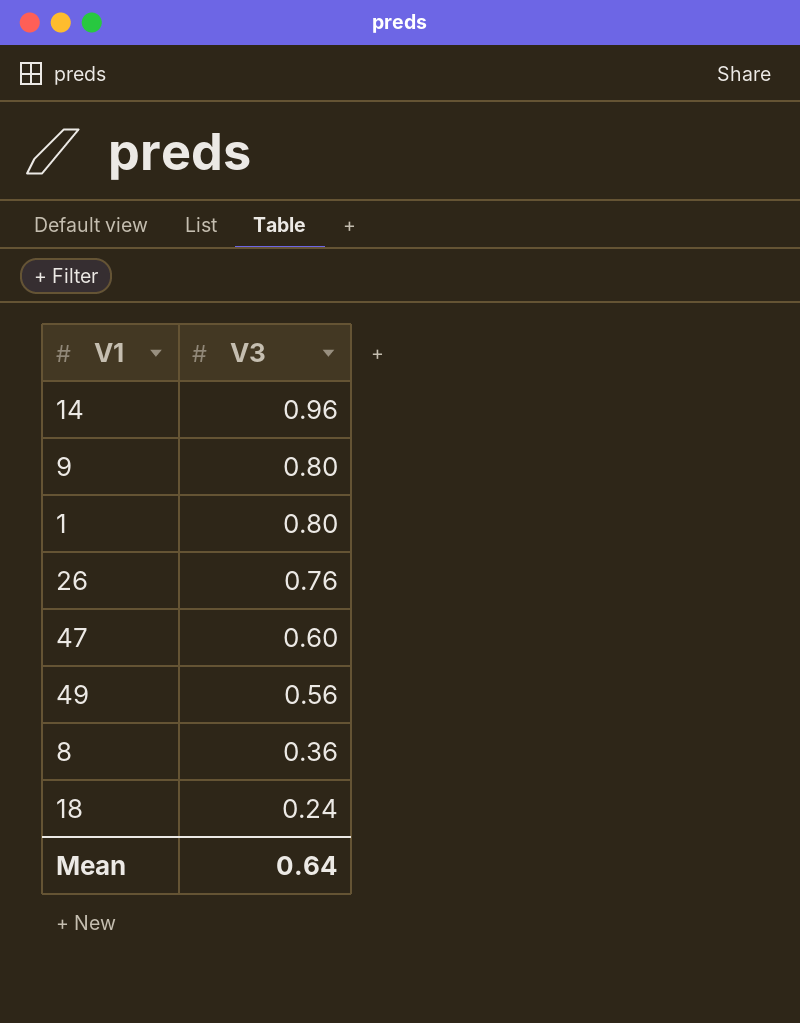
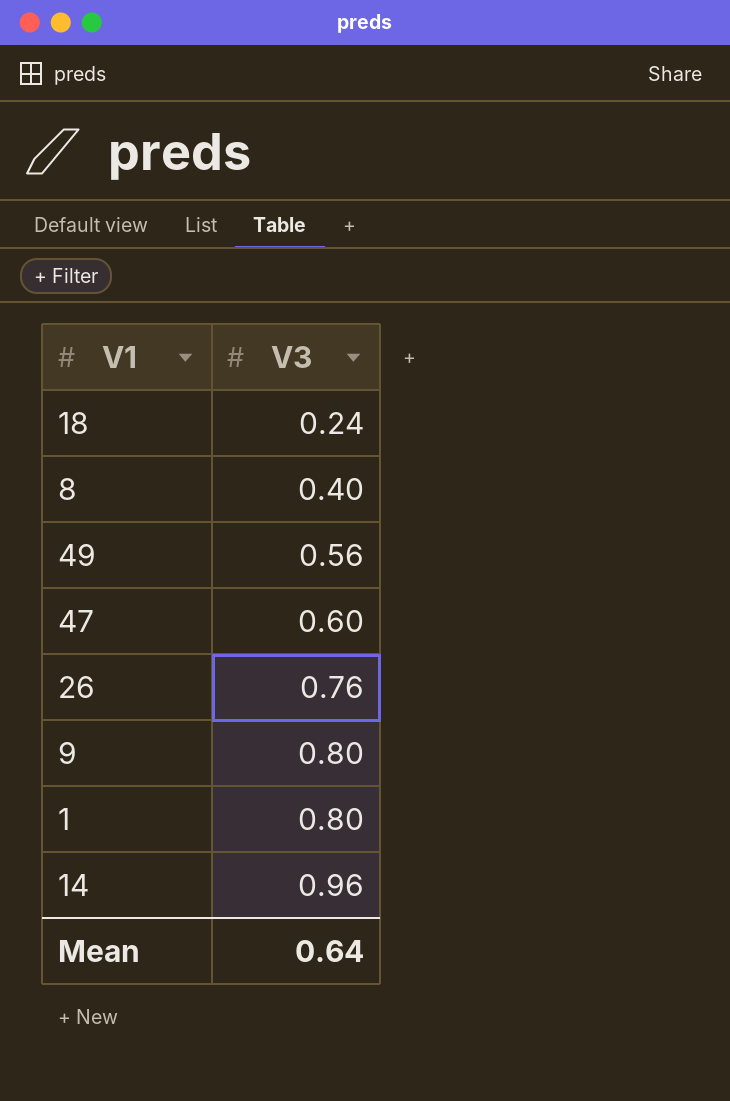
row order: V3 descending -> V3 ascending
8 | V3: 0.36 -> 0.40

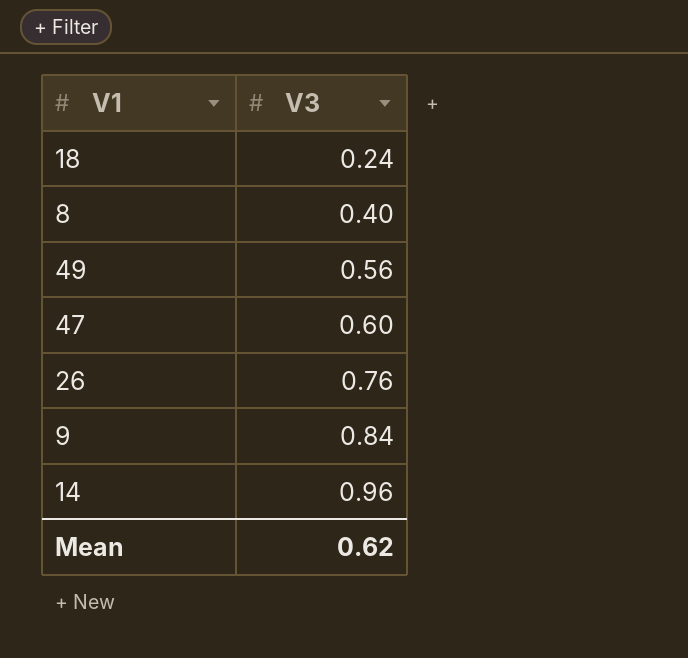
row 1: 0.80 -> none
9 | V3: 0.80 -> 0.84
Mean | V3: 0.64 -> 0.62

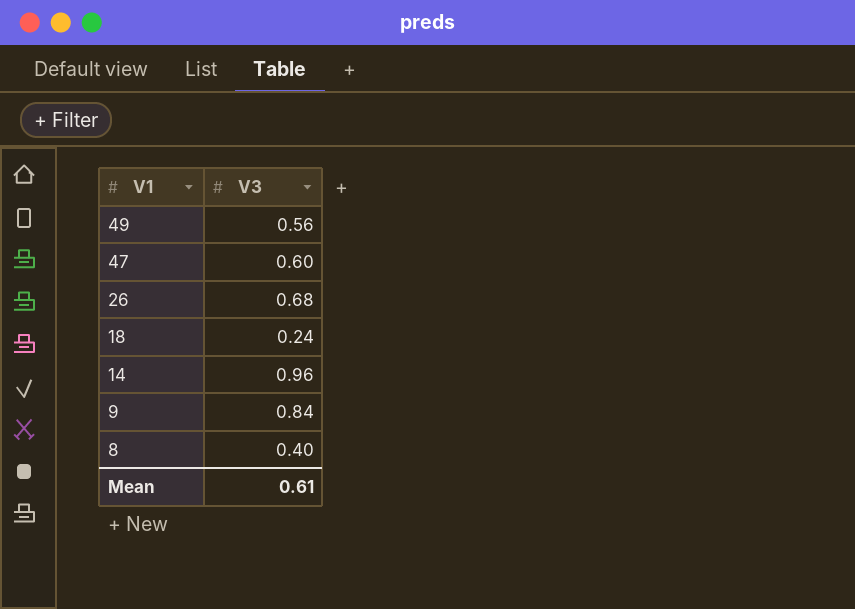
row order: V3 ascending -> V1 descending
26 | V3: 0.76 -> 0.68
Mean | V3: 0.62 -> 0.61

